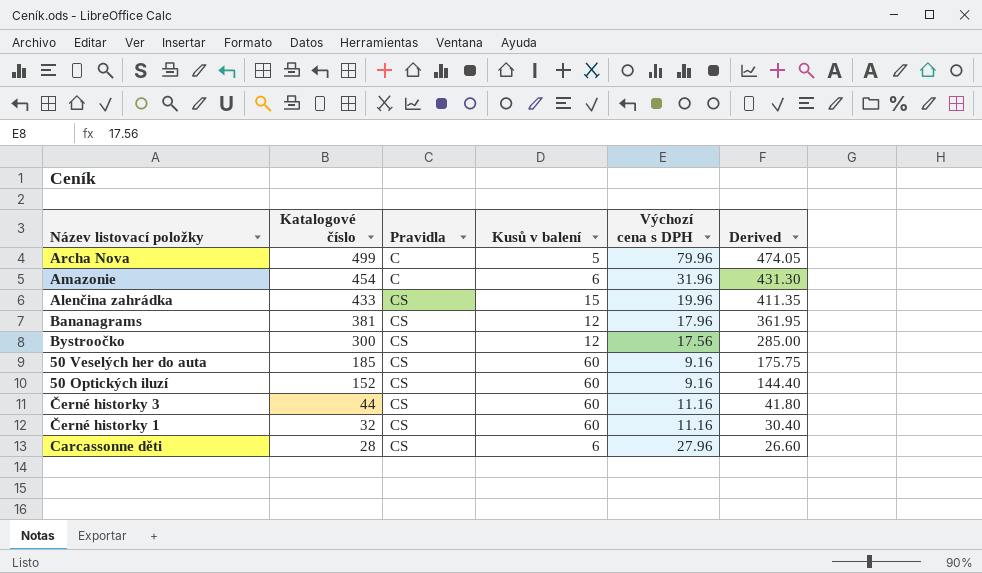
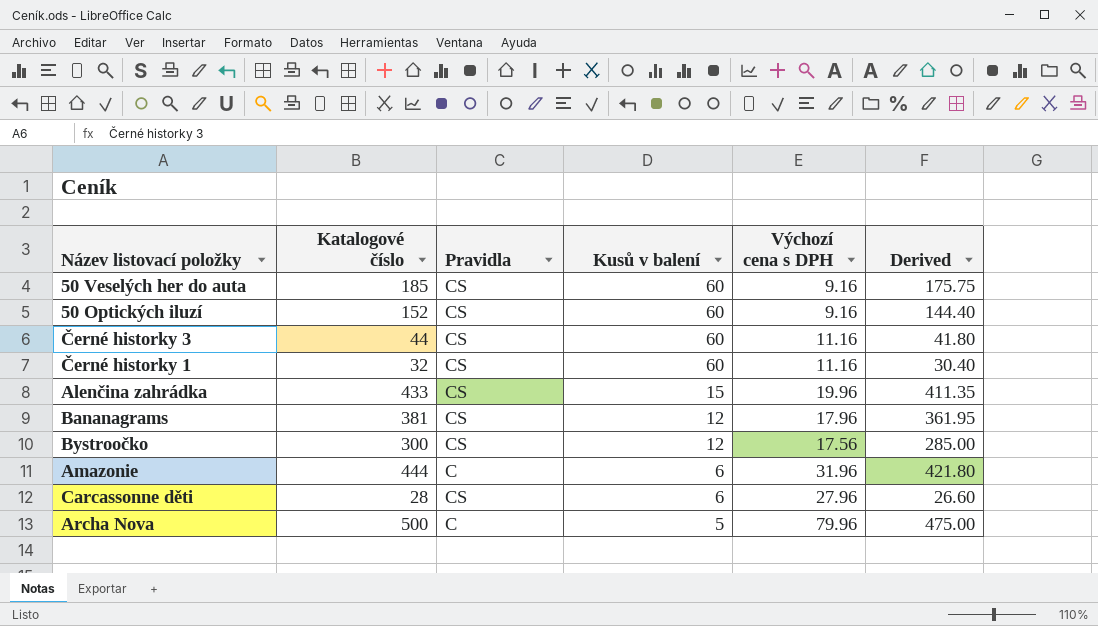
row order: Katalogové číslo descending -> Kusů v balení descending
Amazonie | Katalogové číslo: 454 -> 444
Amazonie | Derived: 431.30 -> 421.80
Archa Nova | Katalogové číslo: 499 -> 500
Archa Nova | Derived: 474.05 -> 475.00

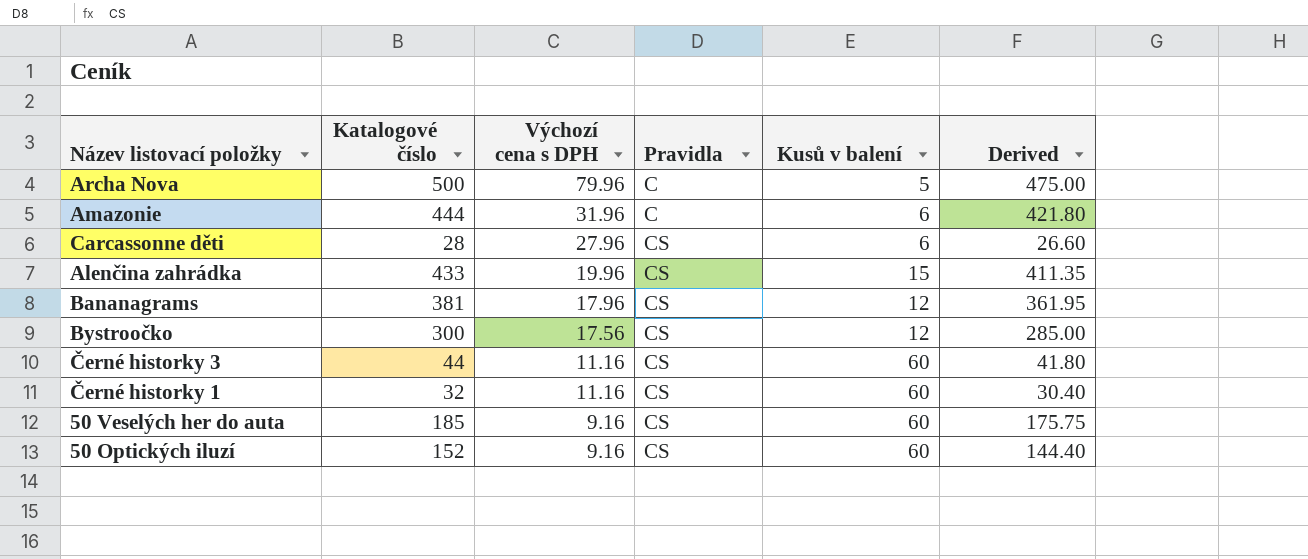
row order: Kusů v balení descending -> Výchozí cena s DPH descending
column Výchozí cena s DPH | position: 5 -> 3

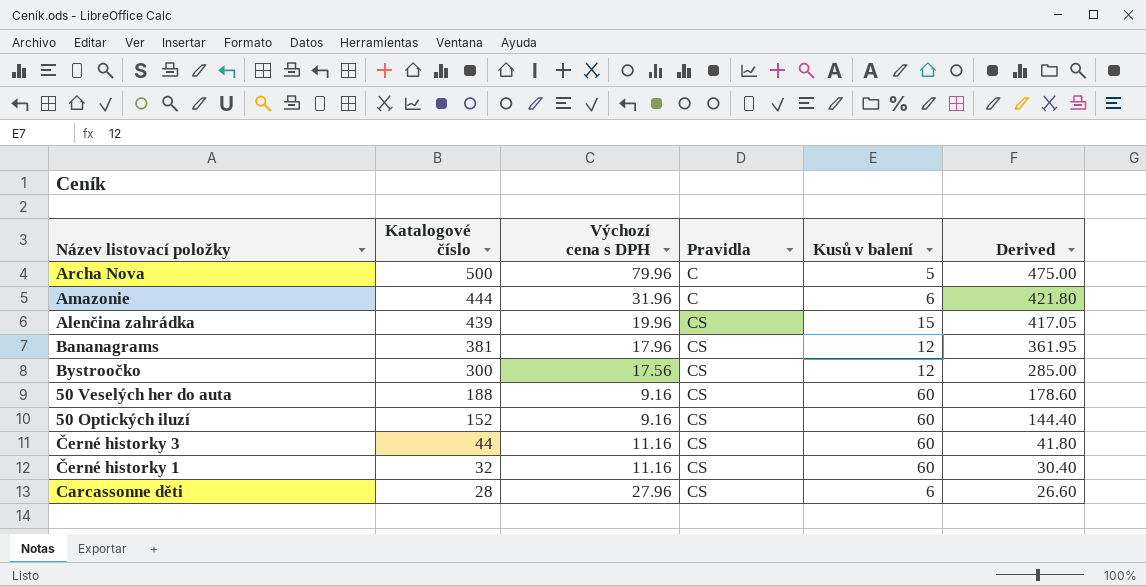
row order: Výchozí cena s DPH descending -> Katalogové číslo descending
Alenčina zahrádka | Katalogové číslo: 433 -> 439
Alenčina zahrádka | Derived: 411.35 -> 417.05
50 Veselých her do auta | Katalogové číslo: 185 -> 188
50 Veselých her do auta | Derived: 175.75 -> 178.60

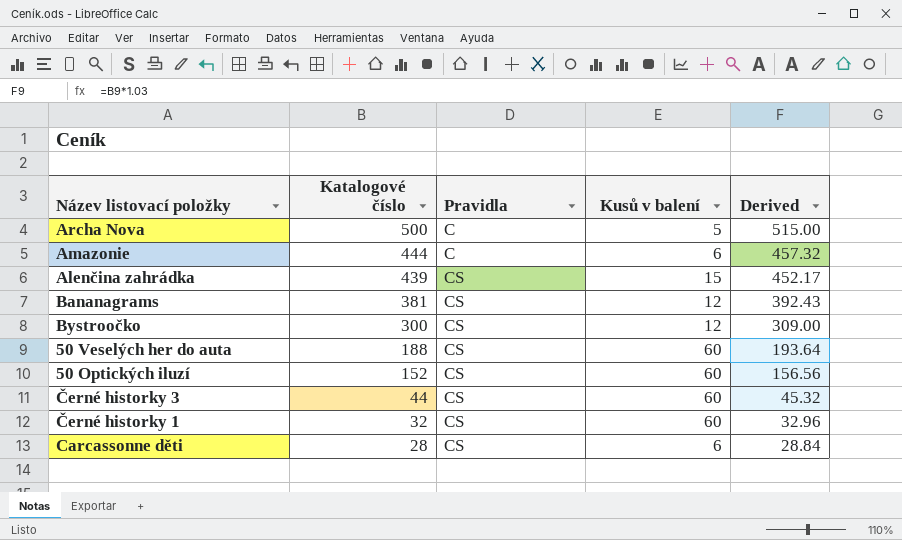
column Výchozí cena s DPH | position: 3 -> none
column Derived | formula: [Katalogové číslo] * 0.95 -> [Katalogové číslo] * 1.03

